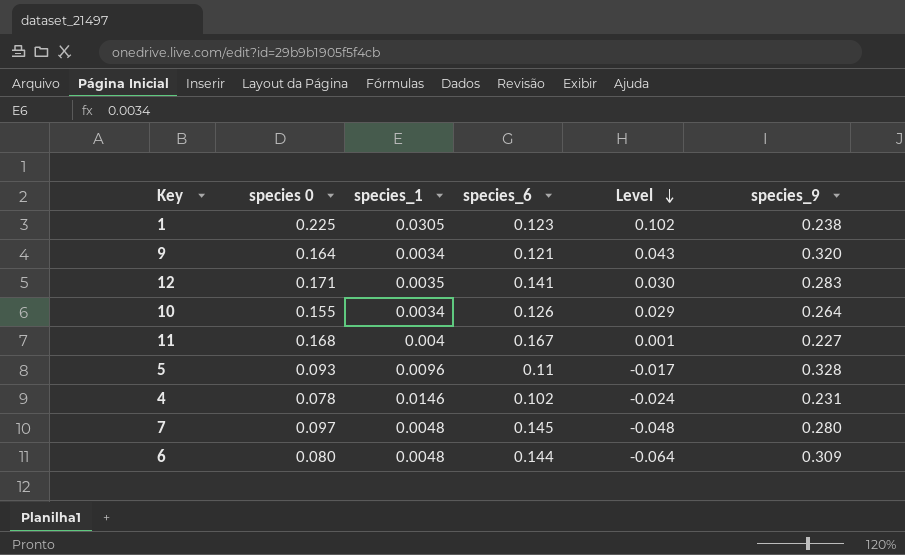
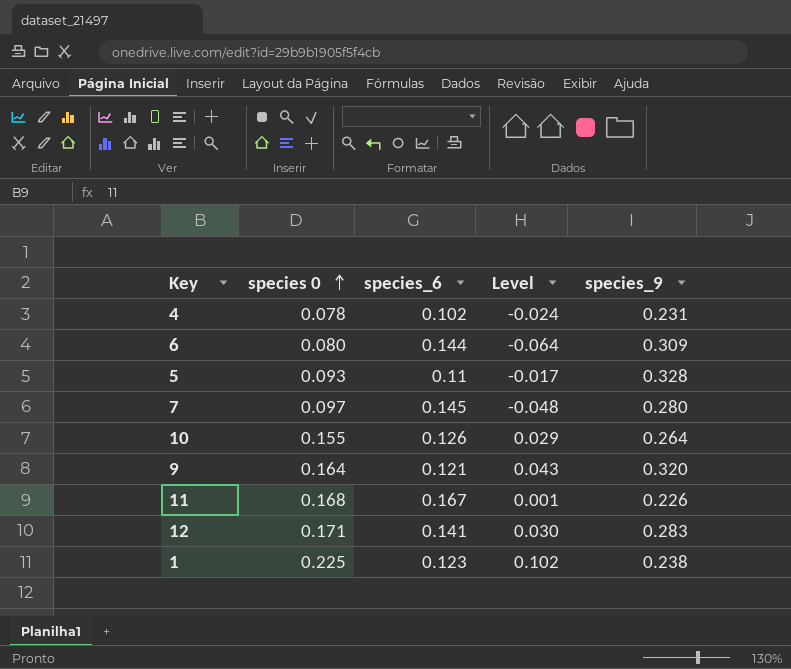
row order: Level descending -> species 0 ascending
column species_1 | position: 3 -> none
11 | species_9: 0.227 -> 0.226

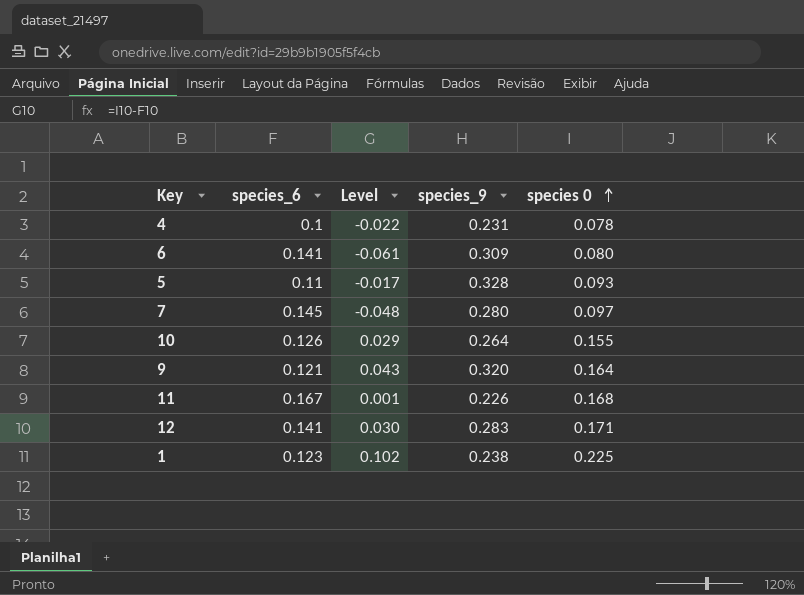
column species 0 | position: 2 -> 5
4 | species_6: 0.102 -> 0.1
4 | Level: -0.024 -> -0.022
6 | species_6: 0.144 -> 0.141
6 | Level: -0.064 -> -0.061

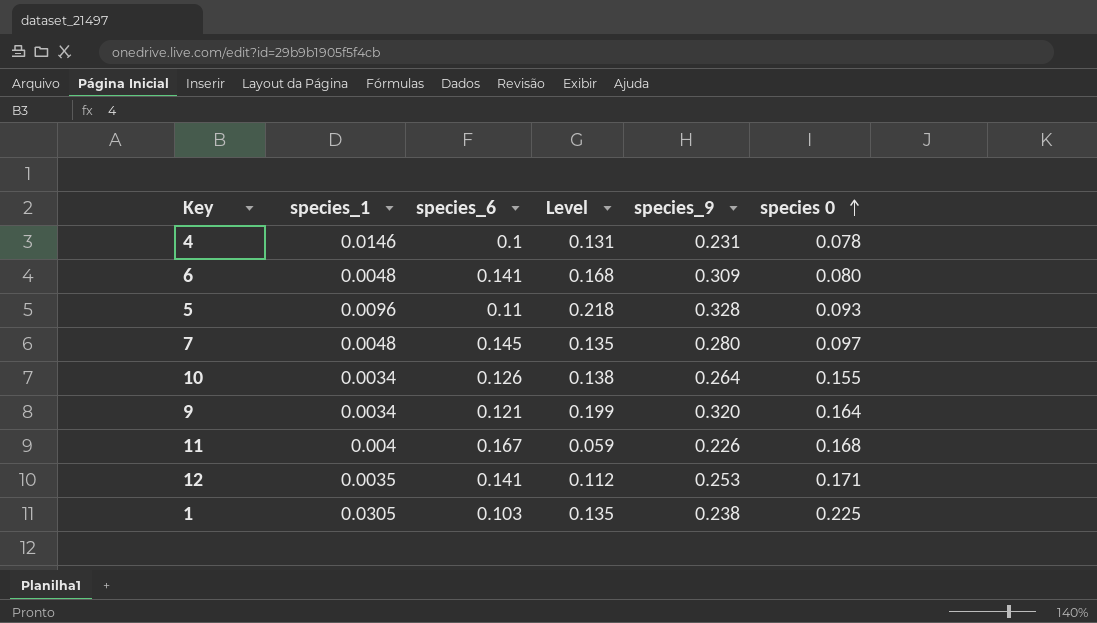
column species_1 | position: none -> 2
column Level | formula: [species 0] - [species_6] -> [species_9] - [species_6]
12 | species_9: 0.283 -> 0.253
1 | species_6: 0.123 -> 0.103

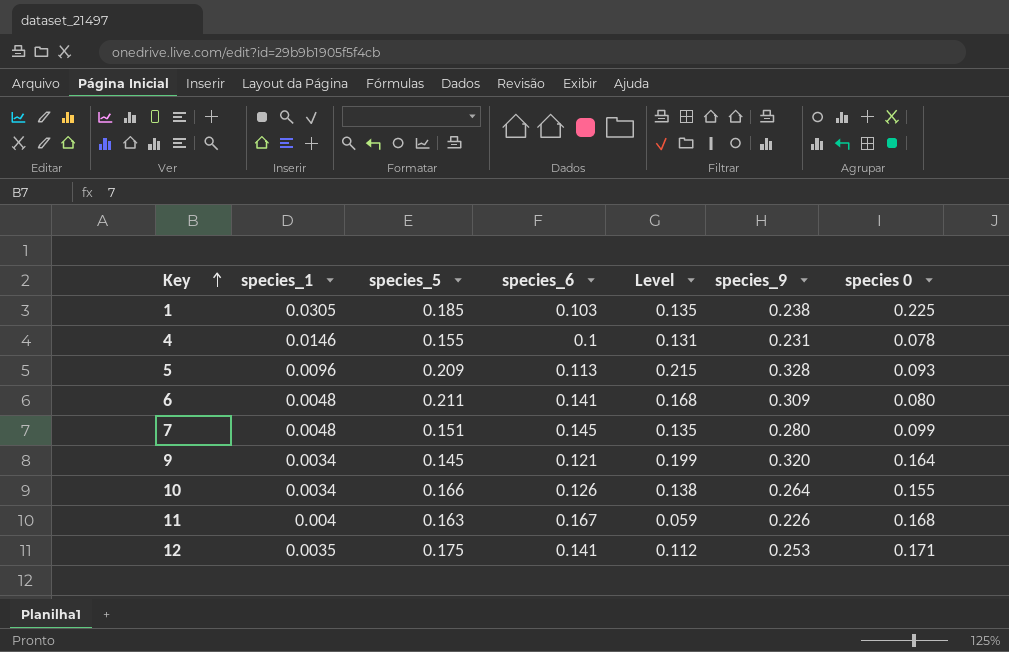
row order: species 0 ascending -> Key ascending
column species_5 | position: none -> 3
5 | species_6: 0.11 -> 0.113
5 | Level: 0.218 -> 0.215
7 | species 0: 0.097 -> 0.099

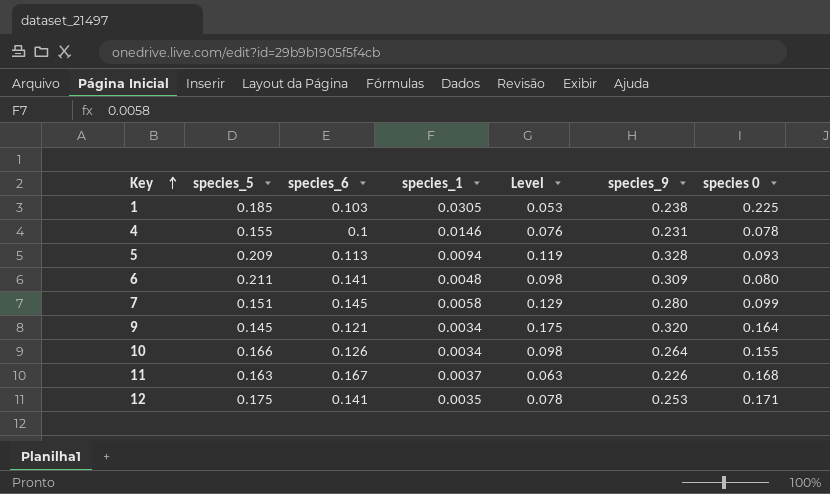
column species_1 | position: 2 -> 4
column Level | formula: [species_9] - [species_6] -> [species_9] - [species_5]
5 | species_1: 0.0096 -> 0.0094
7 | species_1: 0.0048 -> 0.0058
11 | species_1: 0.004 -> 0.0037

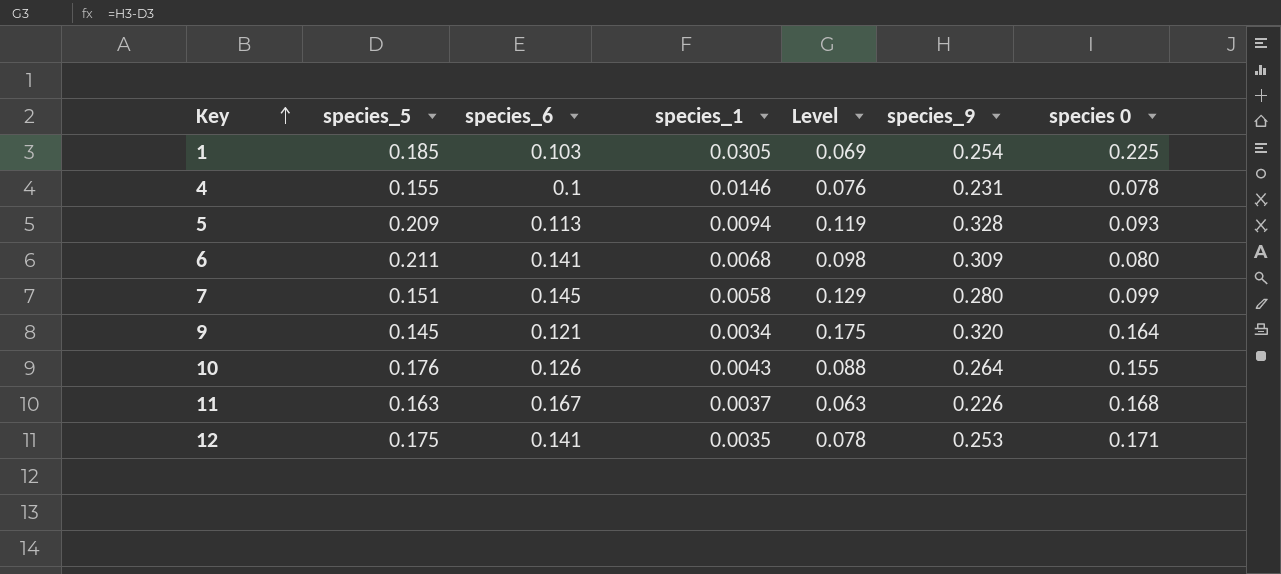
1 | Level: 0.053 -> 0.069
1 | species_9: 0.238 -> 0.254
6 | species_1: 0.0048 -> 0.0068
10 | species_5: 0.166 -> 0.176
10 | species_1: 0.0034 -> 0.0043
10 | Level: 0.098 -> 0.088

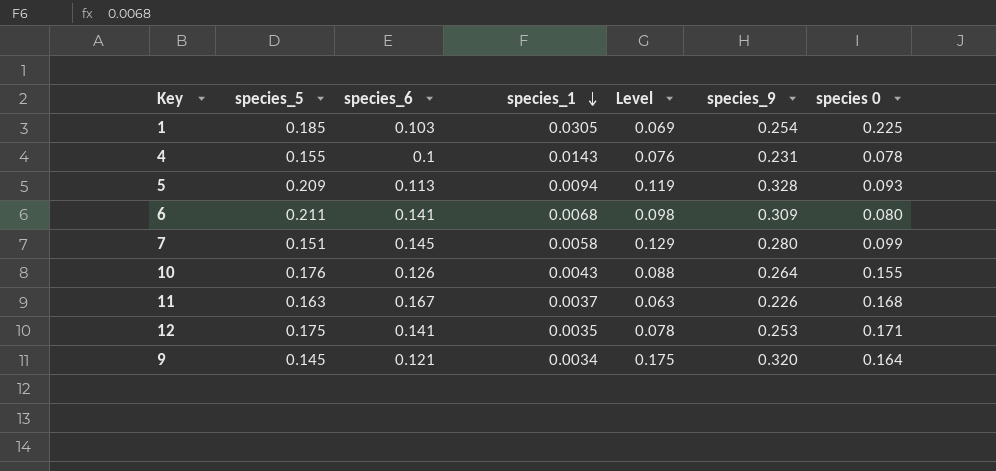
row order: Key ascending -> species_1 descending
4 | species_1: 0.0146 -> 0.0143

